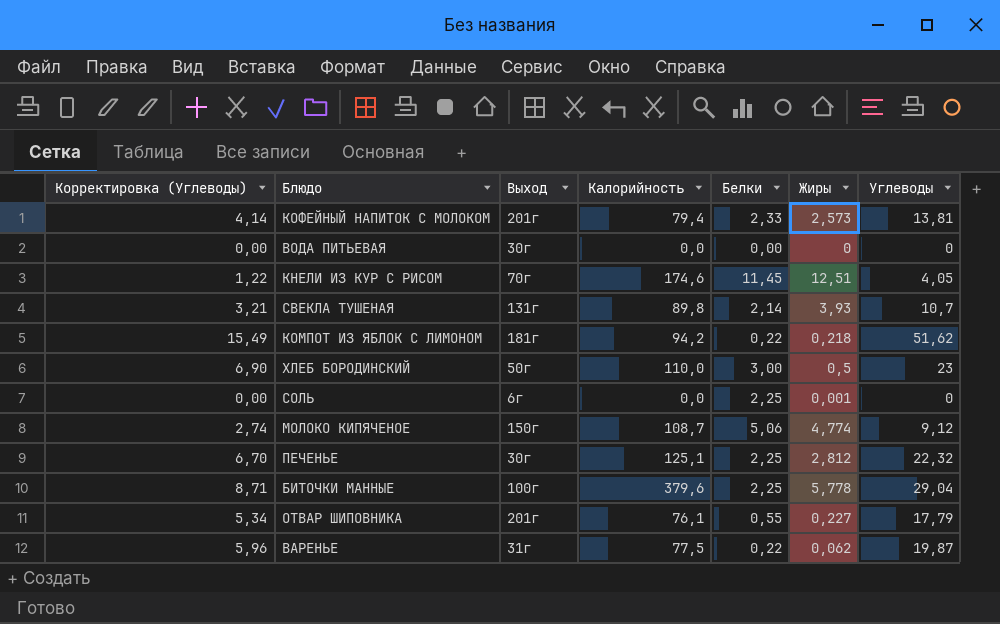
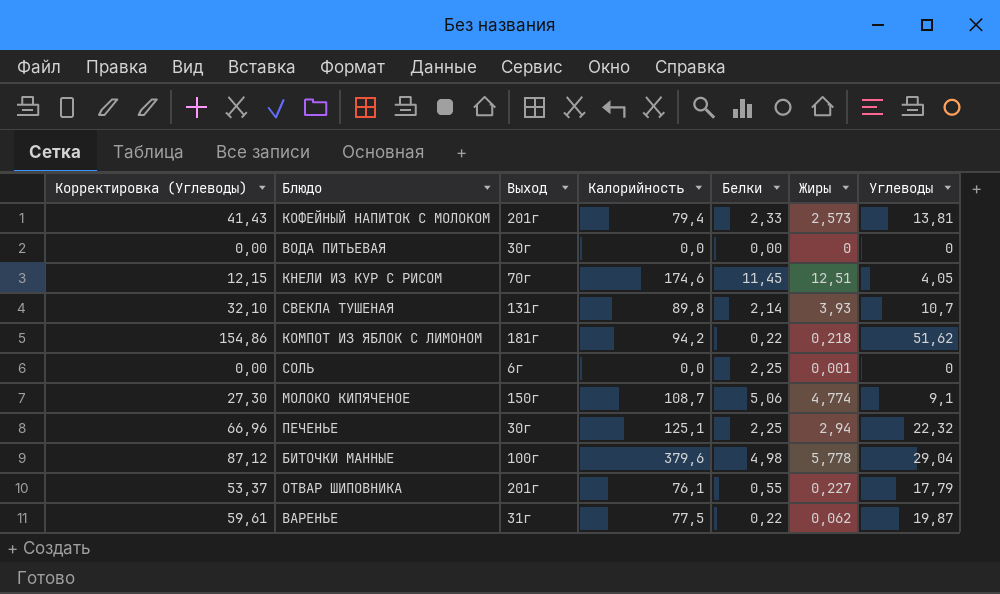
column Корректировка (Углеводы) | formula: [Углеводы] * 0,3 -> [Углеводы] * 3
row ХЛЕБ БОРОДИНСКИЙ: 6,90 | 50г | 110,0 | 3,00 | 0,5 | 23 -> none
МОЛОКО КИПЯЧЕНОЕ | Углеводы: 9,12 -> 9,1
ПЕЧЕНЬЕ | Жиры: 2,812 -> 2,94
БИТОЧКИ МАННЫЕ | Белки: 2,25 -> 4,98

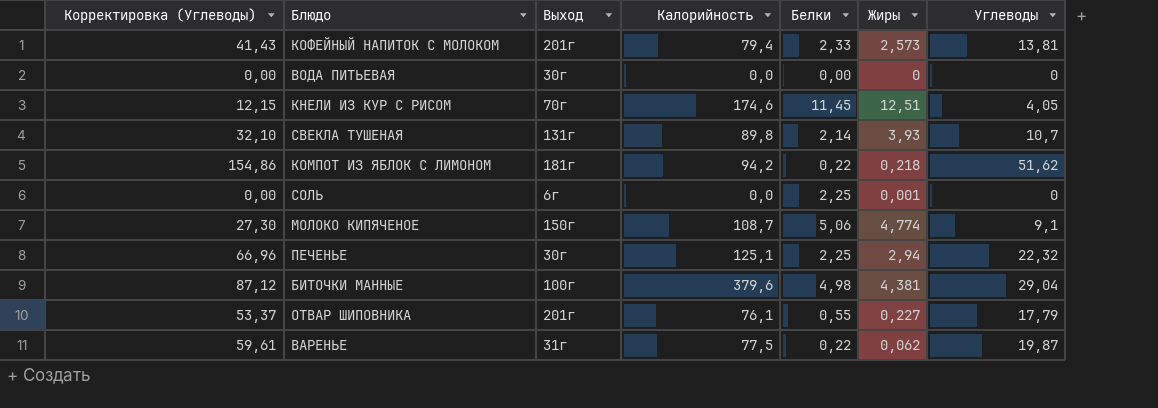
БИТОЧКИ МАННЫЕ | Жиры: 5,778 -> 4,381

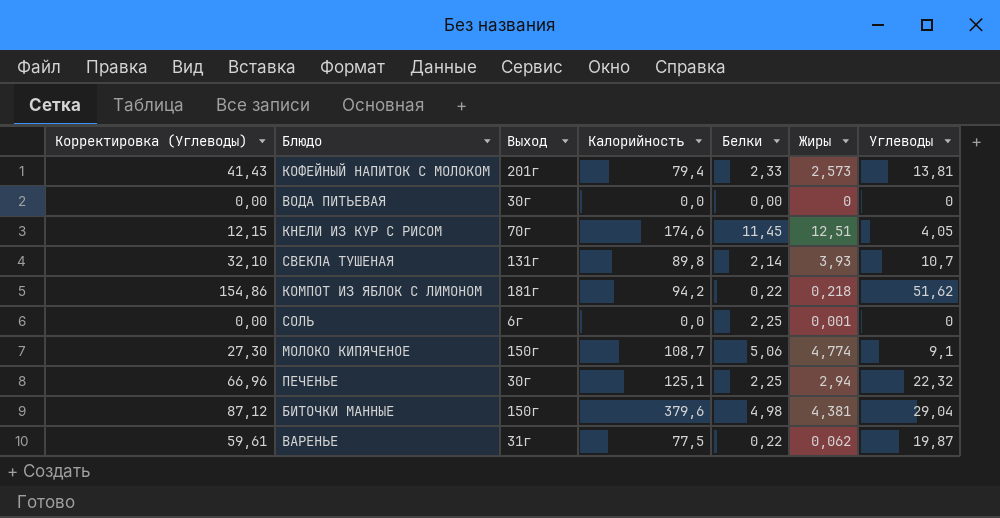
row ОТВАР ШИПОВНИКА: 53,37 | 201г | 76,1 | 0,55 | 0,227 | 17,79 -> none
БИТОЧКИ МАННЫЕ | Выход: 100г -> 150г

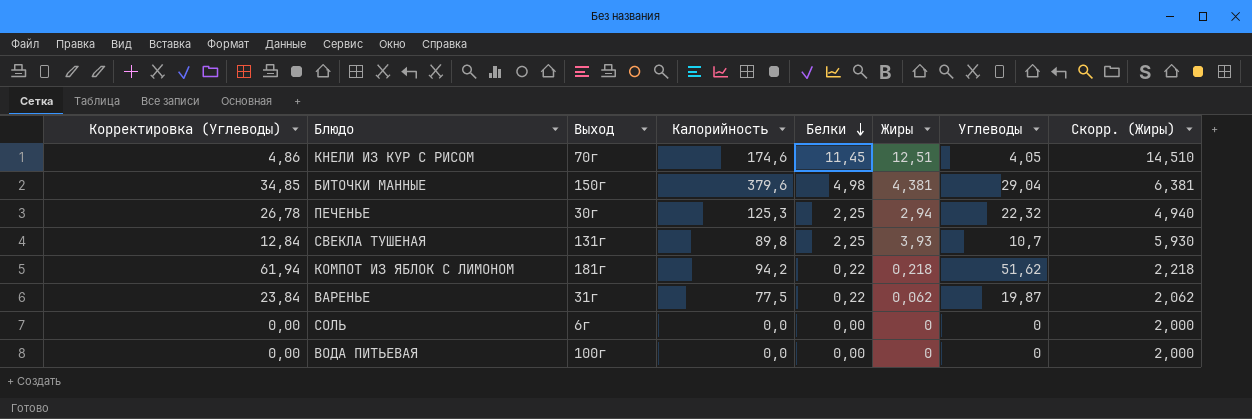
row order: none -> Белки descending
column Корректировка (Углеводы) | formula: [Углеводы] * 3 -> [Углеводы] * 1,2
column Скорр. (Жиры) | formula: none -> [Жиры] + 2
row КОФЕЙНЫЙ НАПИТОК С МОЛОКОМ: 41,43 | 201г | 79,4 | 2,33 | 2,573 | 13,81 -> none
row МОЛОКО КИПЯЧЕНОЕ: 27,30 | 150г | 108,7 | 5,06 | 4,774 | 9,1 -> none
ПЕЧЕНЬЕ | Калорийность: 125,1 -> 125,3
СВЕКЛА ТУШЕНАЯ | Белки: 2,14 -> 2,25
СОЛЬ | Белки: 2,25 -> 0,00
СОЛЬ | Жиры: 0,001 -> 0
ВОДА ПИТЬЕВАЯ | Выход: 30г -> 100г

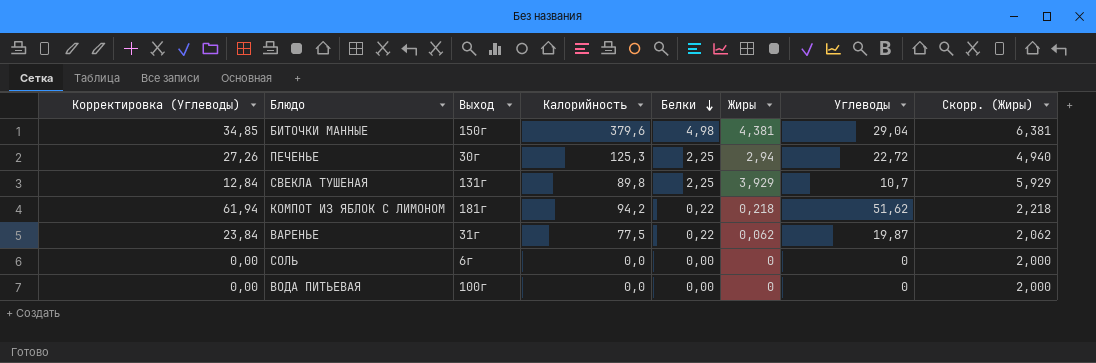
row КНЕЛИ ИЗ КУР С РИСОМ: 4,86 | 70г | 174,6 | 11,45 | 12,51 | 4,05 | 14,510 -> none
ПЕЧЕНЬЕ | Корректировка (Углеводы): 26,78 -> 27,26
ПЕЧЕНЬЕ | Углеводы: 22,32 -> 22,72
СВЕКЛА ТУШЕНАЯ | Жиры: 3,93 -> 3,929
СВЕКЛА ТУШЕНАЯ | Скорр. (Жиры): 5,930 -> 5,929

